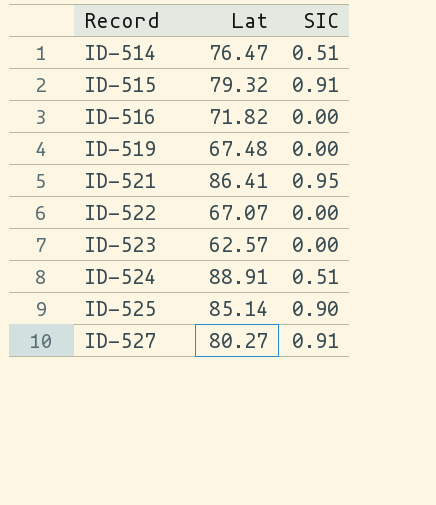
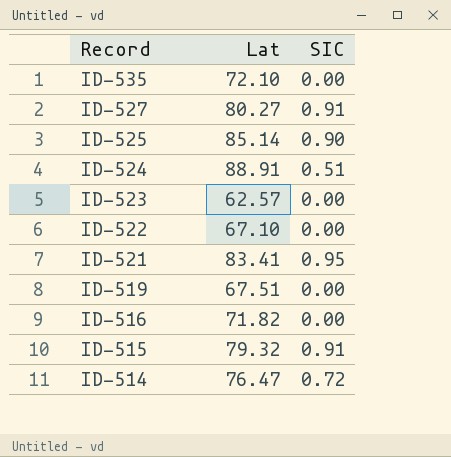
row order: Record ascending -> Record descending
row ID-535: none -> 72.10 | 0.00
ID-522 | Lat: 67.07 -> 67.10
ID-521 | Lat: 86.41 -> 83.41
ID-519 | Lat: 67.48 -> 67.51
ID-514 | SIC: 0.51 -> 0.72

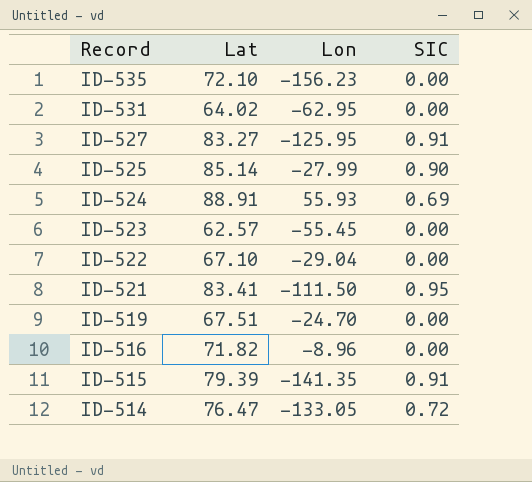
column Lon | position: none -> 3
row ID-531: none -> 64.02 | -62.95 | 0.00
ID-527 | Lat: 80.27 -> 83.27
ID-524 | SIC: 0.51 -> 0.69
ID-515 | Lat: 79.32 -> 79.39

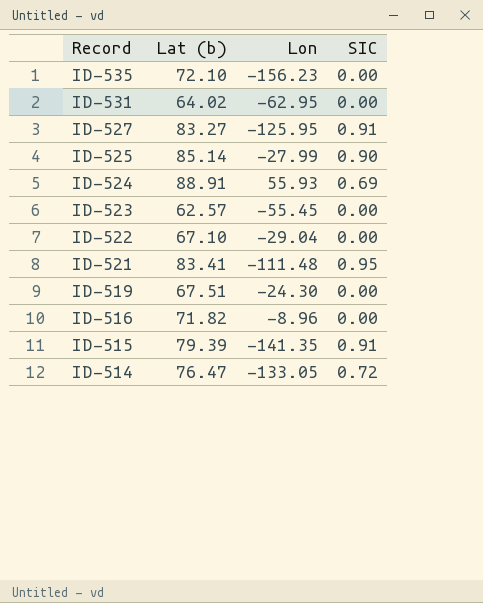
column name: Lat -> Lat (b)
ID-521 | Lon: -111.50 -> -111.48
ID-519 | Lon: -24.70 -> -24.30

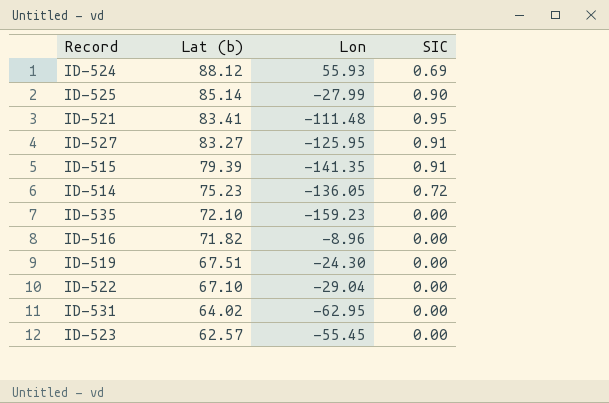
row order: Record descending -> Lat (b) descending
ID-524 | Lat (b): 88.91 -> 88.12
ID-514 | Lat (b): 76.47 -> 75.23
ID-514 | Lon: -133.05 -> -136.05
ID-535 | Lon: -156.23 -> -159.23

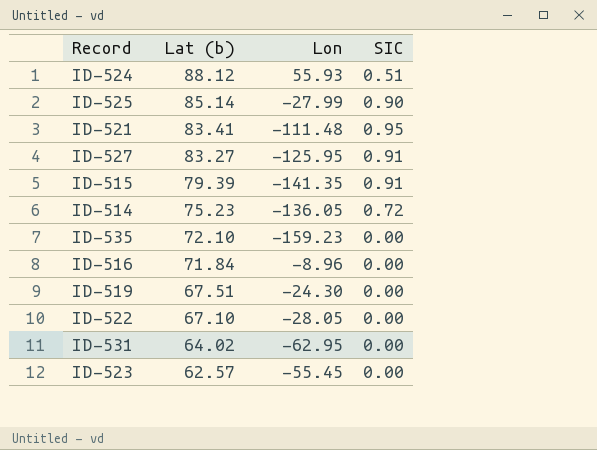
ID-524 | SIC: 0.69 -> 0.51
ID-516 | Lat (b): 71.82 -> 71.84
ID-522 | Lon: -29.04 -> -28.05

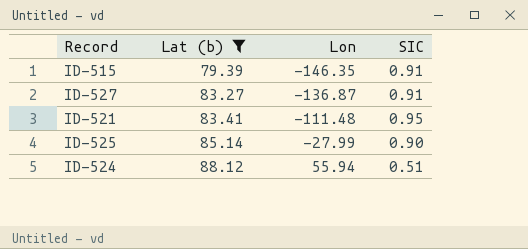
filter: none -> Lat (b) >= 79.39
row order: Lat (b) descending -> Lat (b) ascending
ID-515 | Lon: -141.35 -> -146.35
ID-527 | Lon: -125.95 -> -136.87
ID-524 | Lon: 55.93 -> 55.94

